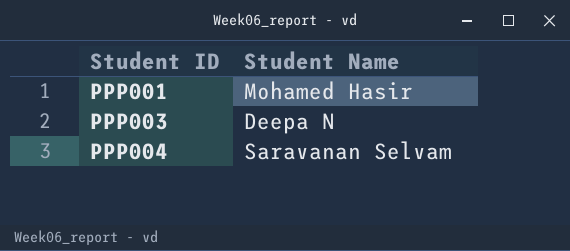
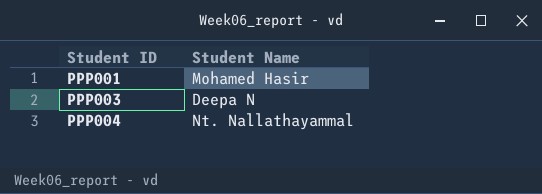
PPP004 | Student Name: Saravanan Selvam -> Nt. Nallathayammal

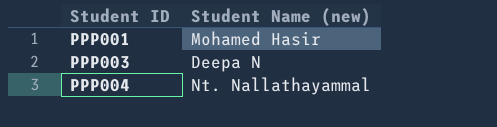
column name: Student Name -> Student Name (new)

